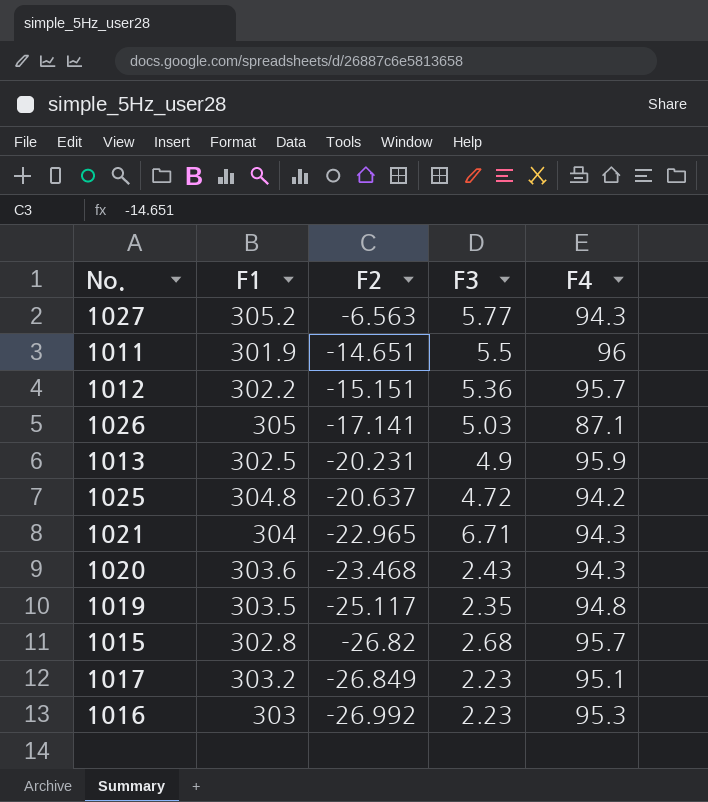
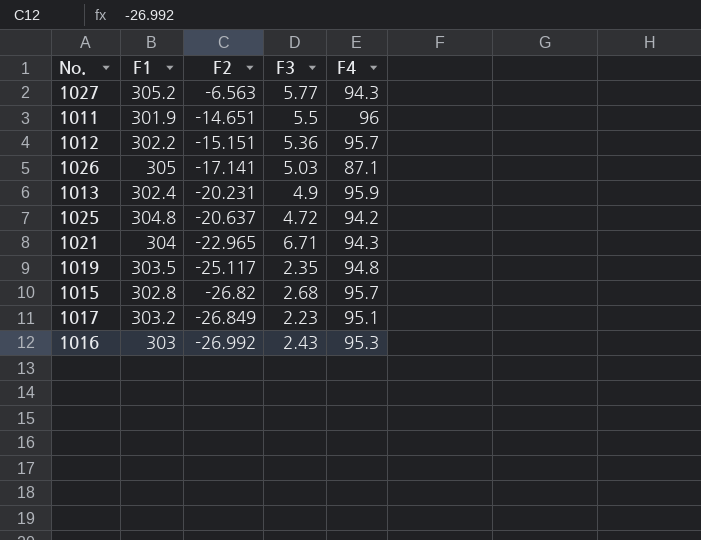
row 1020: 303.6 | -23.468 | 2.43 | 94.3 -> none
1013 | F1: 302.5 -> 302.4
1016 | F3: 2.23 -> 2.43

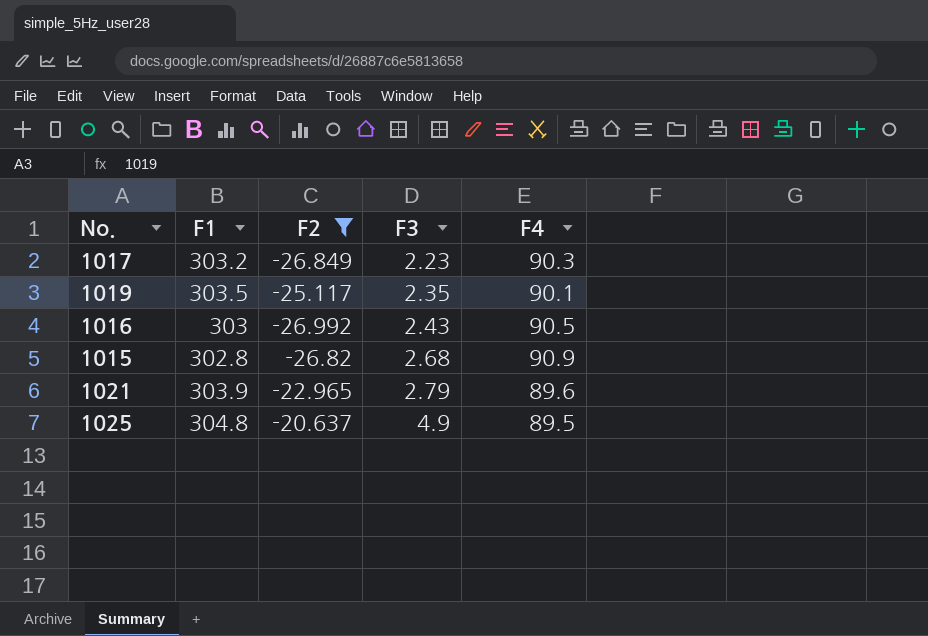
filter: none -> F2 <= -20.637
row order: F2 descending -> F3 ascending
1017 | F4: 95.1 -> 90.3
1019 | F4: 94.8 -> 90.1
1016 | F4: 95.3 -> 90.5
1015 | F4: 95.7 -> 90.9
1021 | F1: 304 -> 303.9
1021 | F3: 6.71 -> 2.79
1021 | F4: 94.3 -> 89.6
1025 | F3: 4.72 -> 4.9
1025 | F4: 94.2 -> 89.5

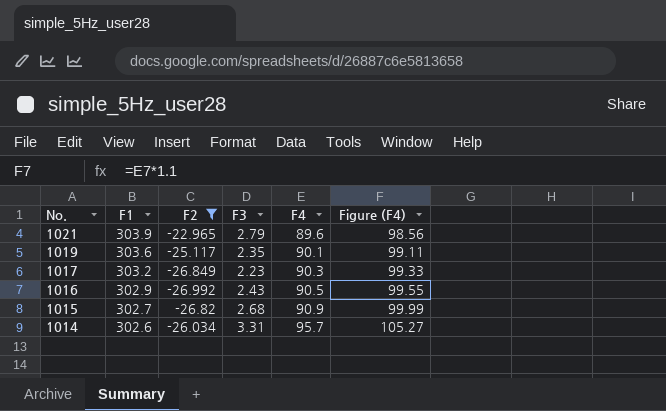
row order: F3 ascending -> No. descending
column Figure (F4) | formula: none -> [F4] * 1.1
row 1025: 304.8 | -20.637 | 4.9 | 89.5 -> none
1019 | F1: 303.5 -> 303.6
1016 | F1: 303 -> 302.9
1015 | F1: 302.8 -> 302.7
row 1014: none -> 302.6 | -26.034 | 3.31 | 95.7 | 105.27

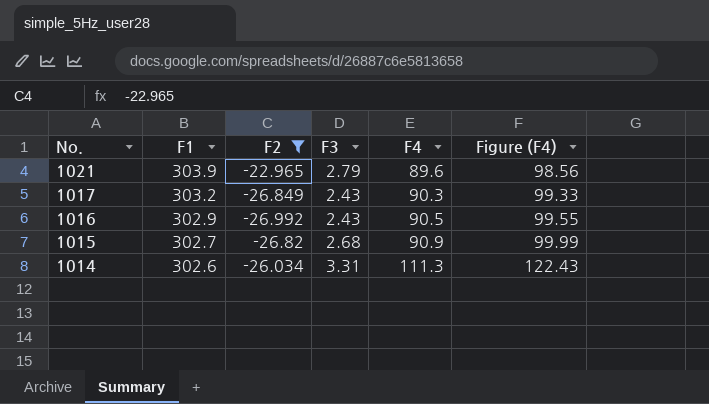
row 1019: 303.6 | -25.117 | 2.35 | 90.1 | 99.11 -> none
1017 | F3: 2.23 -> 2.43
1014 | F4: 95.7 -> 111.3
1014 | Figure (F4): 105.27 -> 122.43

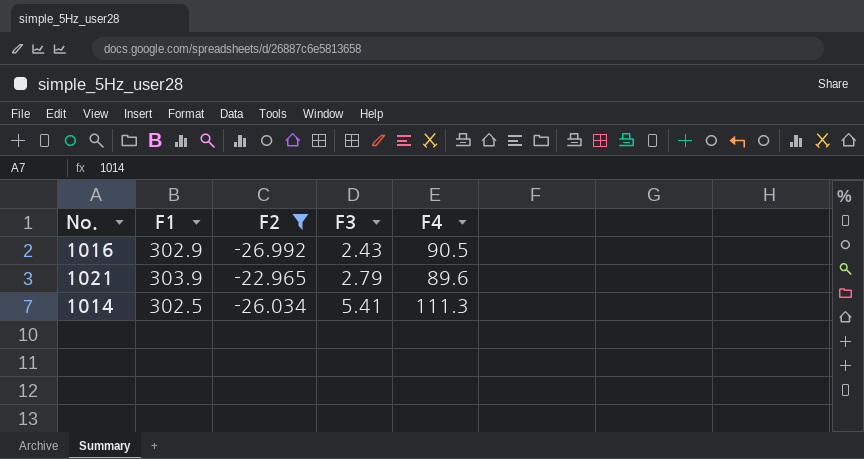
row order: No. descending -> F3 ascending
column Figure (F4) | formula: [F4] * 1.1 -> none
row 1017: 303.2 | -26.849 | 2.43 | 90.3 | 99.33 -> none
row 1015: 302.7 | -26.82 | 2.68 | 90.9 | 99.99 -> none
1014 | F1: 302.6 -> 302.5
1014 | F3: 3.31 -> 5.41

